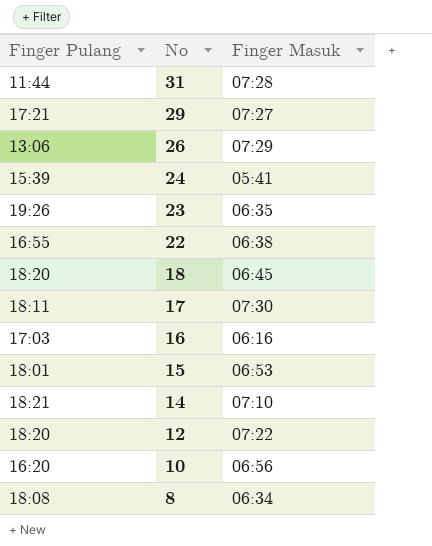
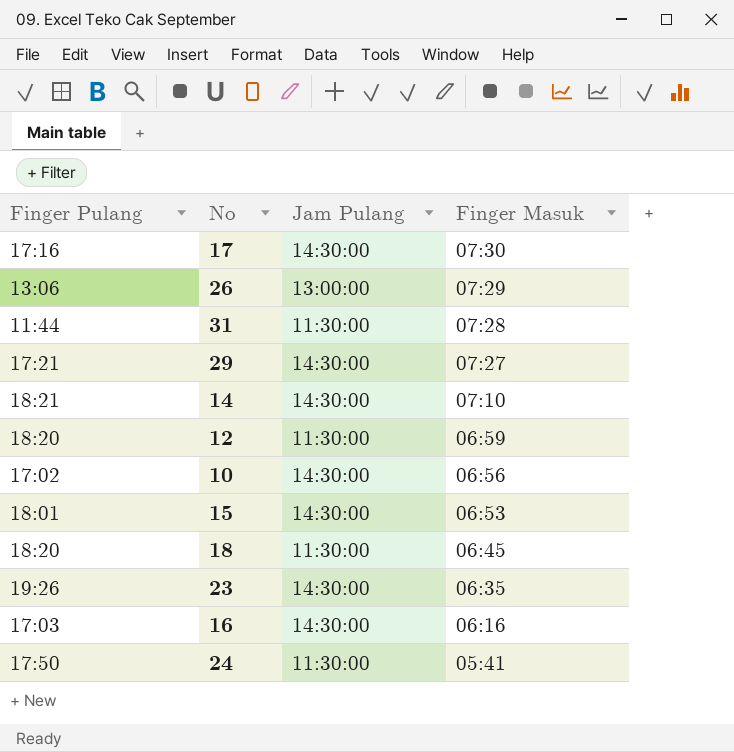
row order: No descending -> Finger Masuk descending
column Jam Pulang | position: none -> 3
row 22: 16:55 | 06:38 -> none
row 8: 18:08 | 06:34 -> none
17 | Finger Pulang: 18:11 -> 17:16
12 | Finger Masuk: 07:22 -> 06:59
10 | Finger Pulang: 16:20 -> 17:02
24 | Finger Pulang: 15:39 -> 17:50

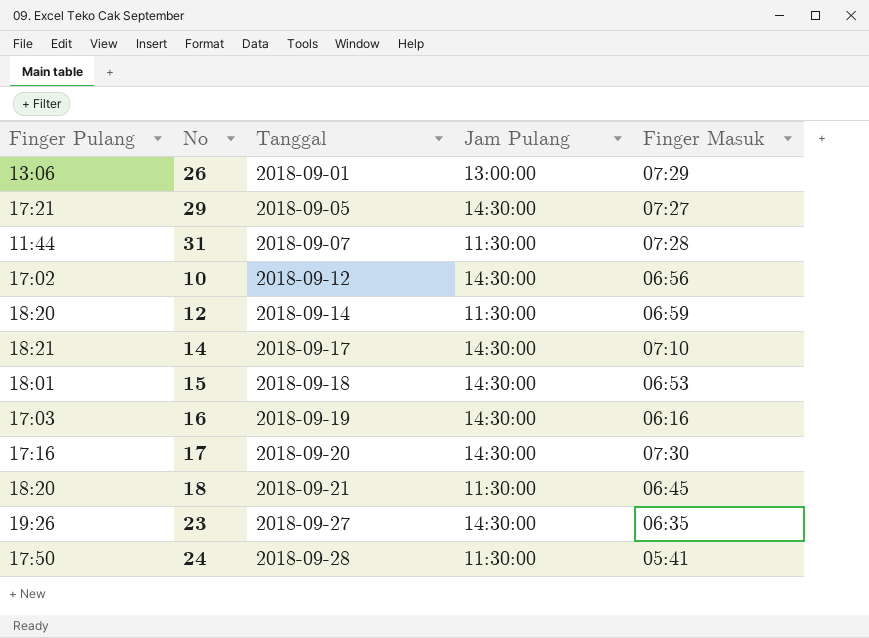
row order: Finger Masuk descending -> Tanggal ascending
column Tanggal | position: none -> 3

